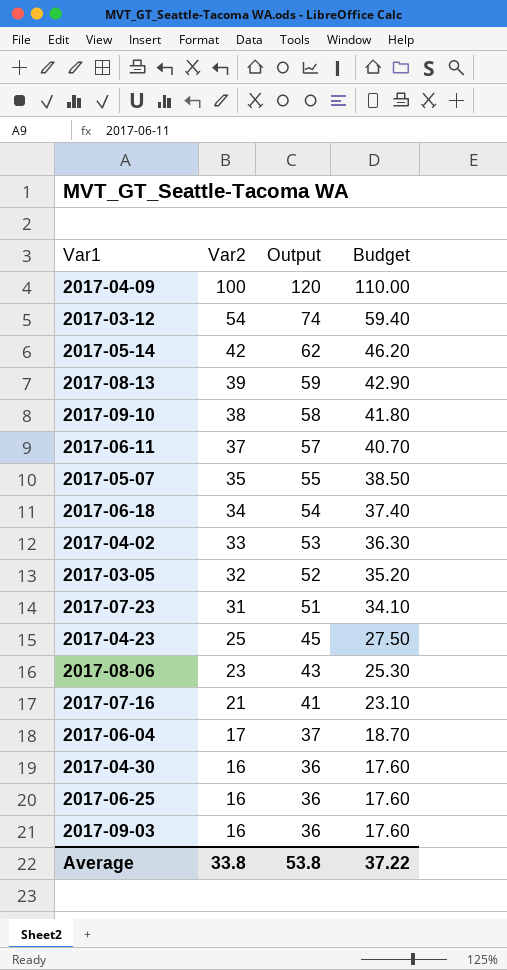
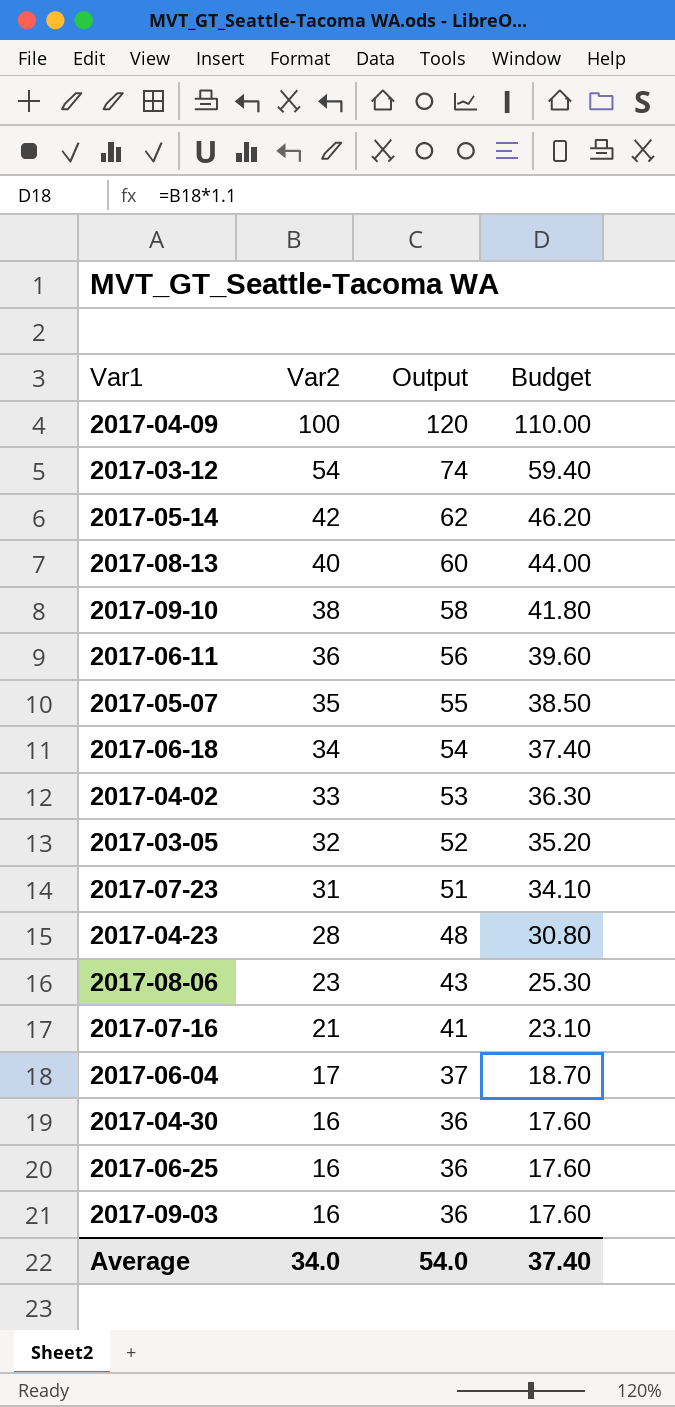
2017-08-13 | Var2: 39 -> 40
2017-08-13 | Output: 59 -> 60
2017-08-13 | Budget: 42.90 -> 44.00
2017-06-11 | Var2: 37 -> 36
2017-06-11 | Output: 57 -> 56
2017-06-11 | Budget: 40.70 -> 39.60
2017-04-23 | Var2: 25 -> 28
2017-04-23 | Output: 45 -> 48
2017-04-23 | Budget: 27.50 -> 30.80
Average | Var2: 33.8 -> 34.0
Average | Output: 53.8 -> 54.0
Average | Budget: 37.22 -> 37.40

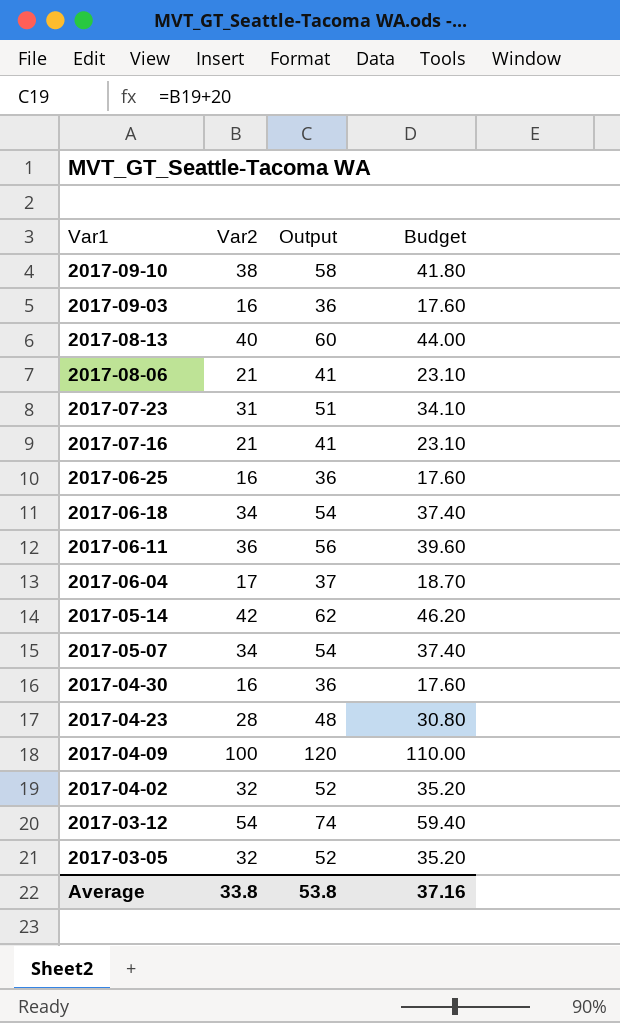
row order: Var2 descending -> Var1 descending
2017-08-06 | Var2: 23 -> 21
2017-08-06 | Output: 43 -> 41
2017-08-06 | Budget: 25.30 -> 23.10
2017-05-07 | Var2: 35 -> 34
2017-05-07 | Output: 55 -> 54
2017-05-07 | Budget: 38.50 -> 37.40
2017-04-02 | Var2: 33 -> 32
2017-04-02 | Output: 53 -> 52
2017-04-02 | Budget: 36.30 -> 35.20
Average | Var2: 34.0 -> 33.8
Average | Output: 54.0 -> 53.8
Average | Budget: 37.40 -> 37.16

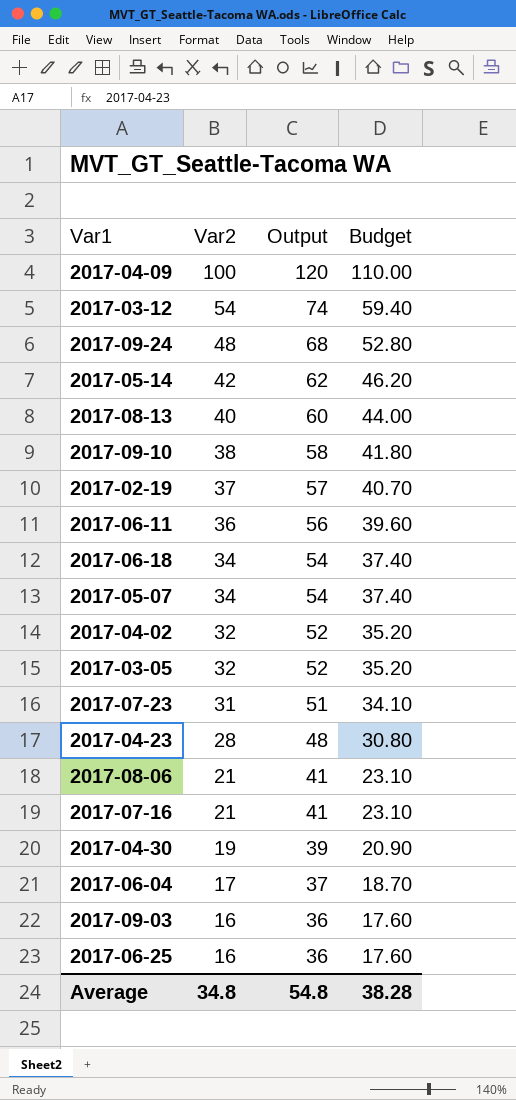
row order: Var1 descending -> Var2 descending
row 2017-09-24: none -> 48 | 68 | 52.80
row 2017-02-19: none -> 37 | 57 | 40.70
2017-04-30 | Var2: 16 -> 19
2017-04-30 | Output: 36 -> 39
2017-04-30 | Budget: 17.60 -> 20.90
Average | Var2: 33.8 -> 34.8
Average | Output: 53.8 -> 54.8
Average | Budget: 37.16 -> 38.28

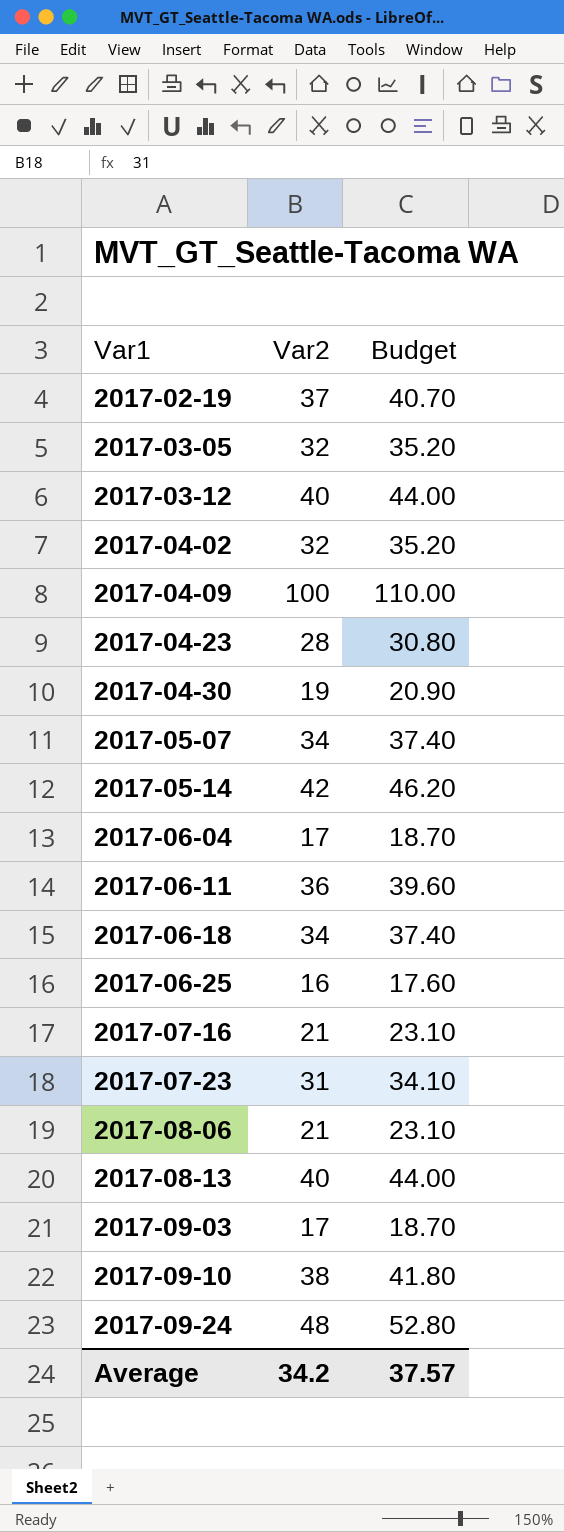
row order: Var2 descending -> Var1 ascending
column Output | formula: [Var2] + 20 -> none
2017-03-12 | Var2: 54 -> 40
2017-03-12 | Budget: 59.40 -> 44.00
2017-09-03 | Var2: 16 -> 17
2017-09-03 | Budget: 17.60 -> 18.70
Average | Var2: 34.8 -> 34.2
Average | Budget: 38.28 -> 37.57

